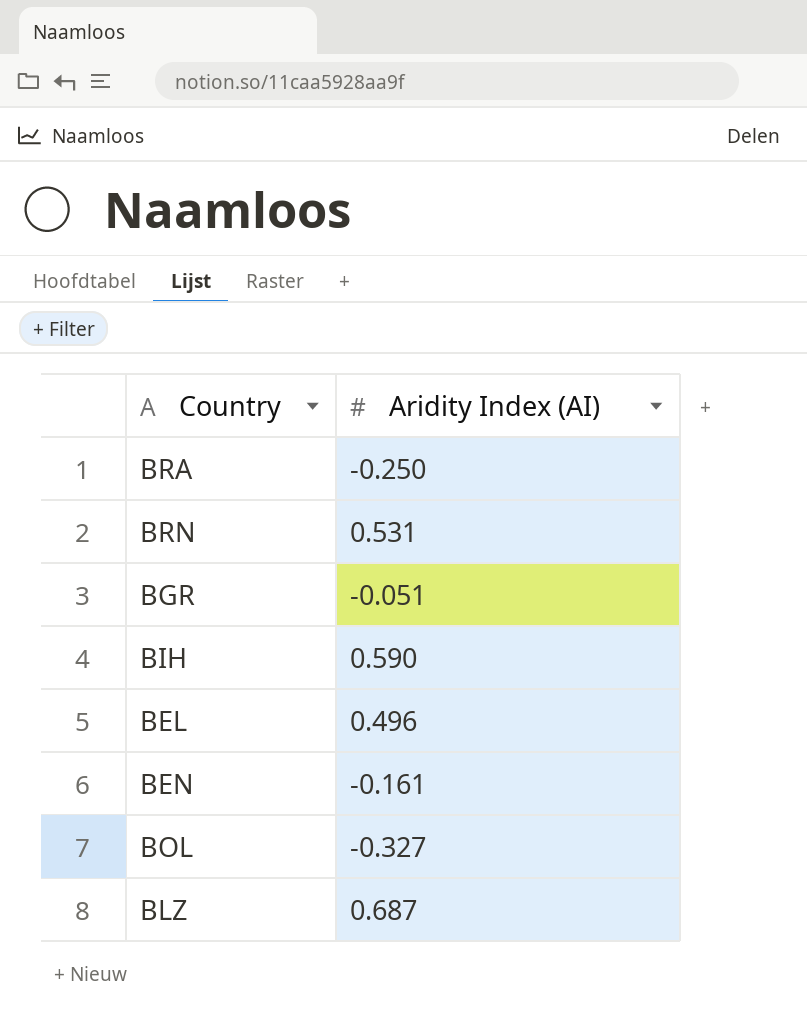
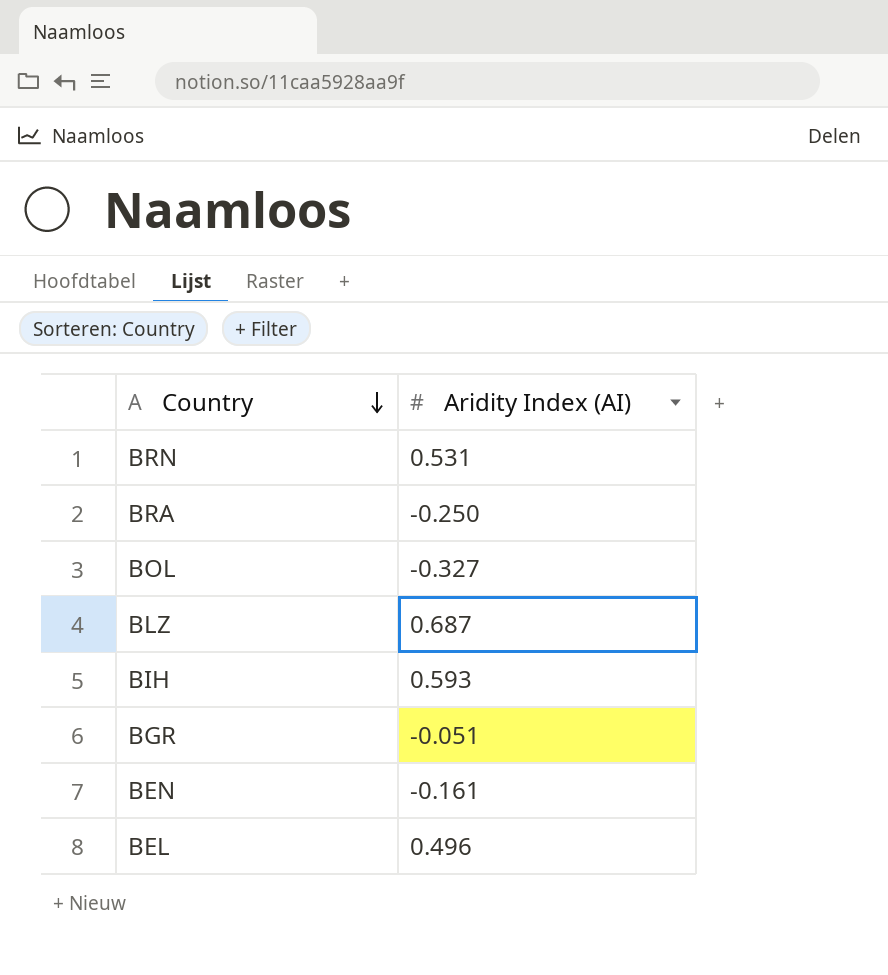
row order: none -> Country descending
BIH | Aridity Index (AI): 0.590 -> 0.593

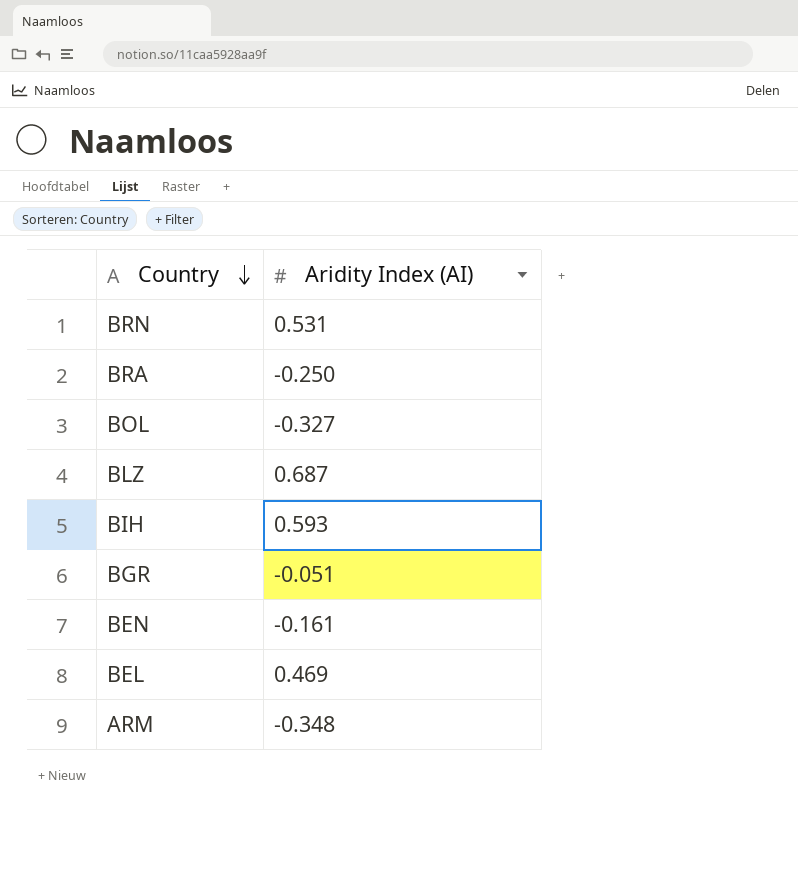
BEL | Aridity Index (AI): 0.496 -> 0.469
row ARM: none -> -0.348

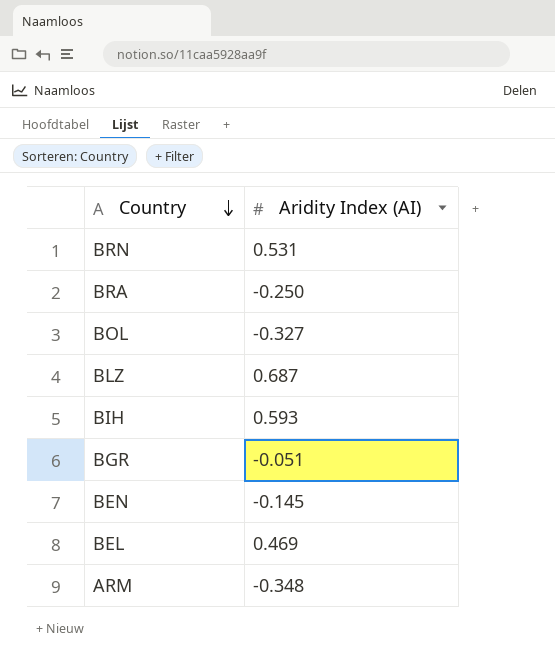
BEN | Aridity Index (AI): -0.161 -> -0.145

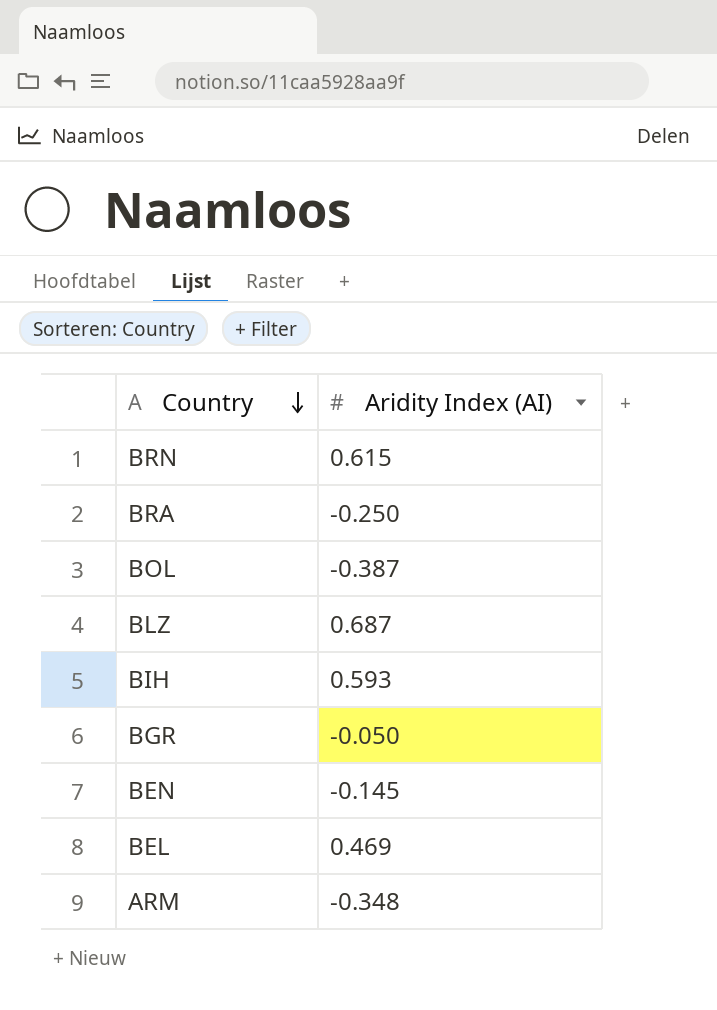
BRN | Aridity Index (AI): 0.531 -> 0.615
BOL | Aridity Index (AI): -0.327 -> -0.387
BGR | Aridity Index (AI): -0.051 -> -0.050

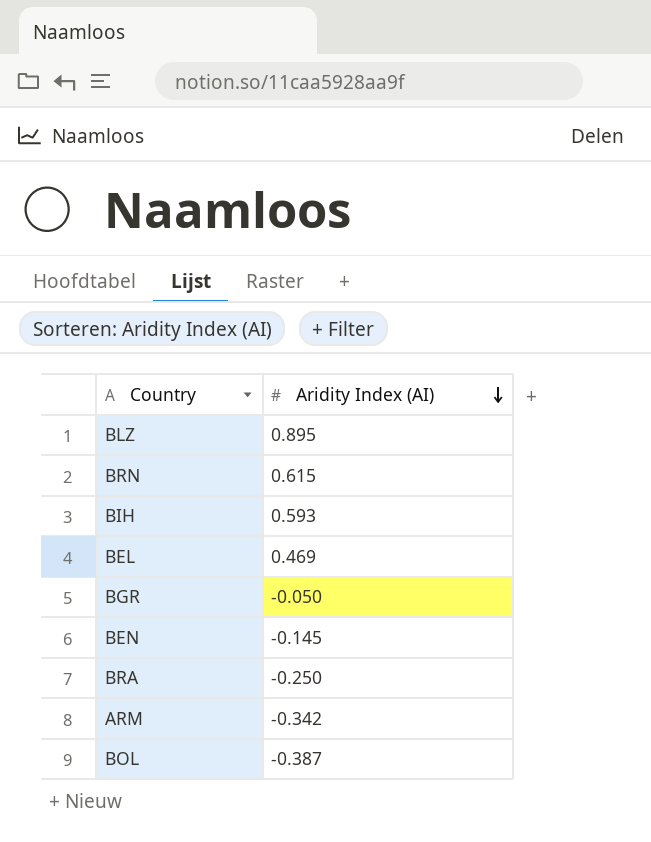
row order: Country descending -> Aridity Index (AI) descending
BLZ | Aridity Index (AI): 0.687 -> 0.895
ARM | Aridity Index (AI): -0.348 -> -0.342

